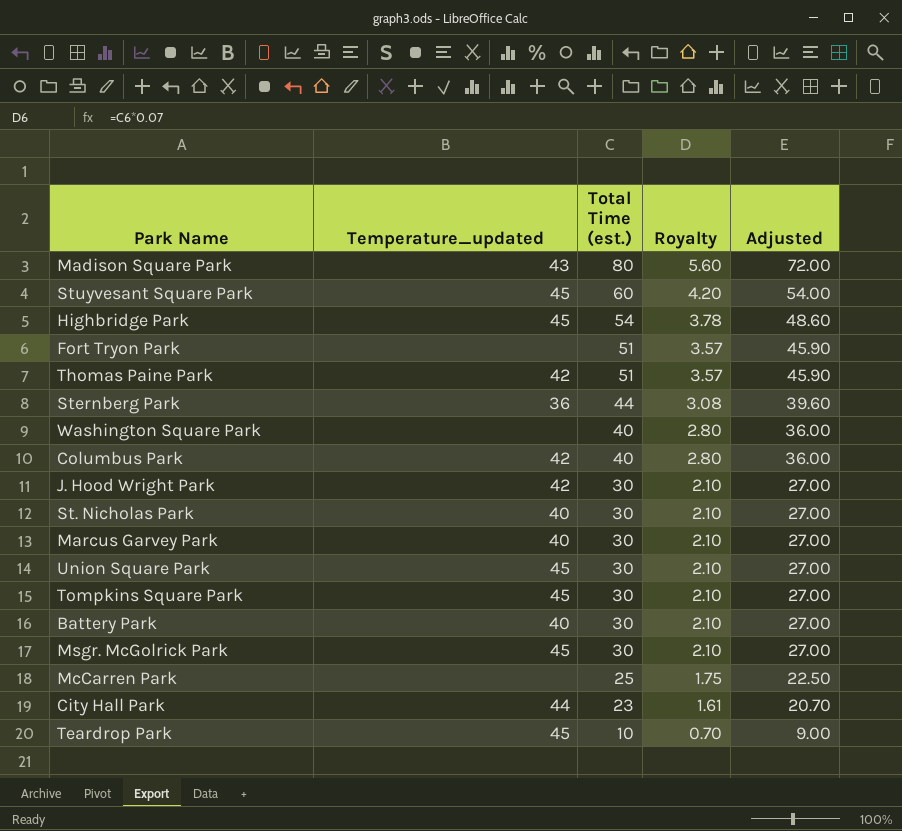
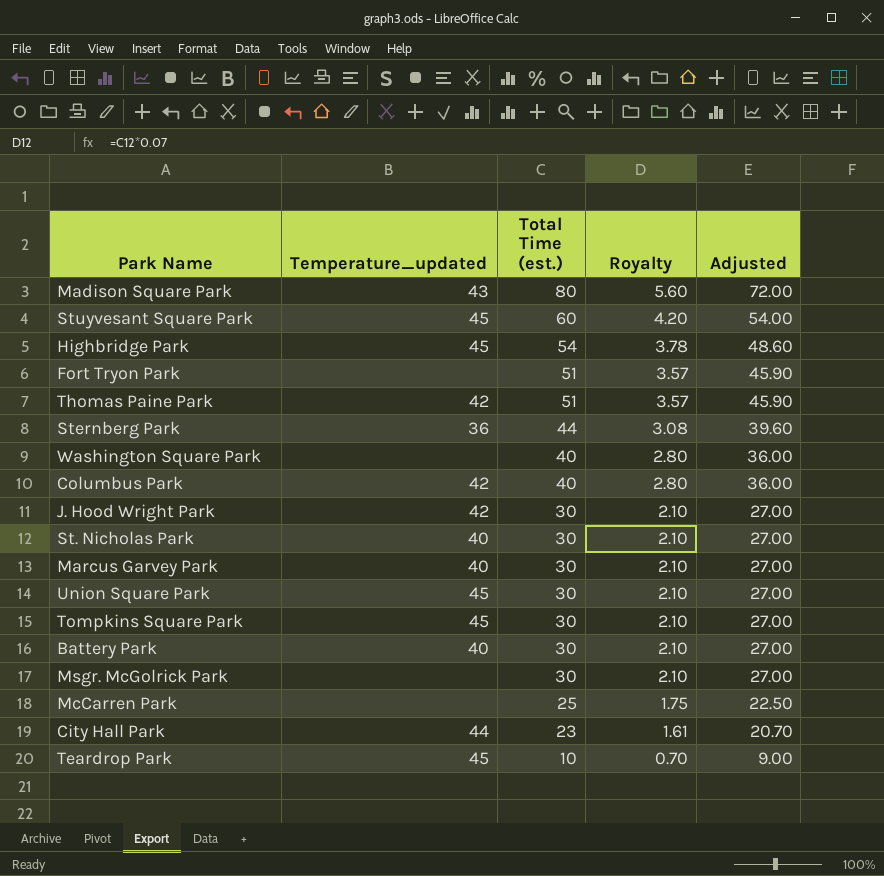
Msgr. McGolrick Park | Temperature_updated: 45 -> none

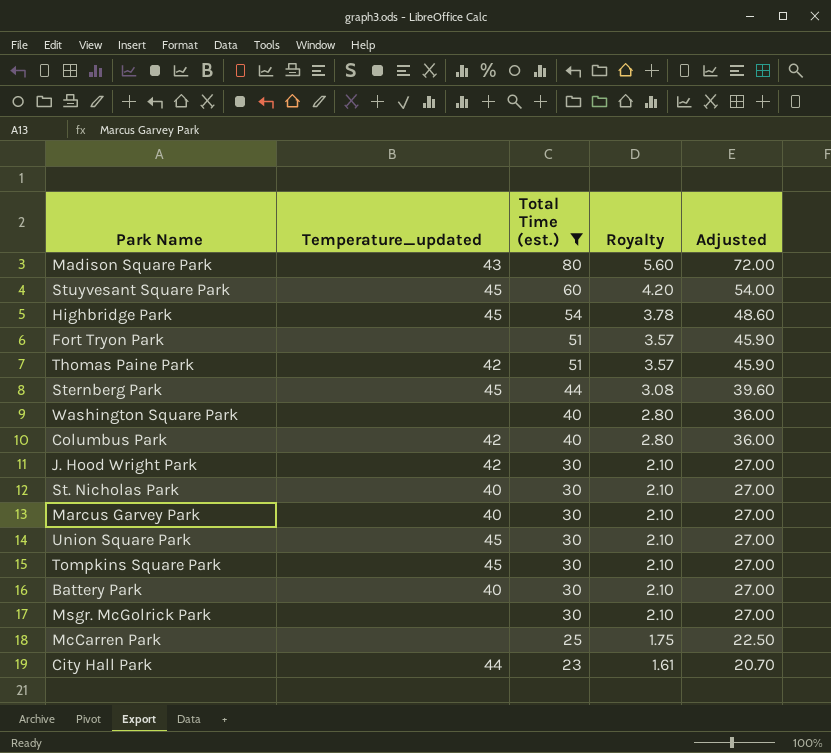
filter: none -> Total Time (est.) != 10
Sternberg Park | Temperature_updated: 36 -> 45

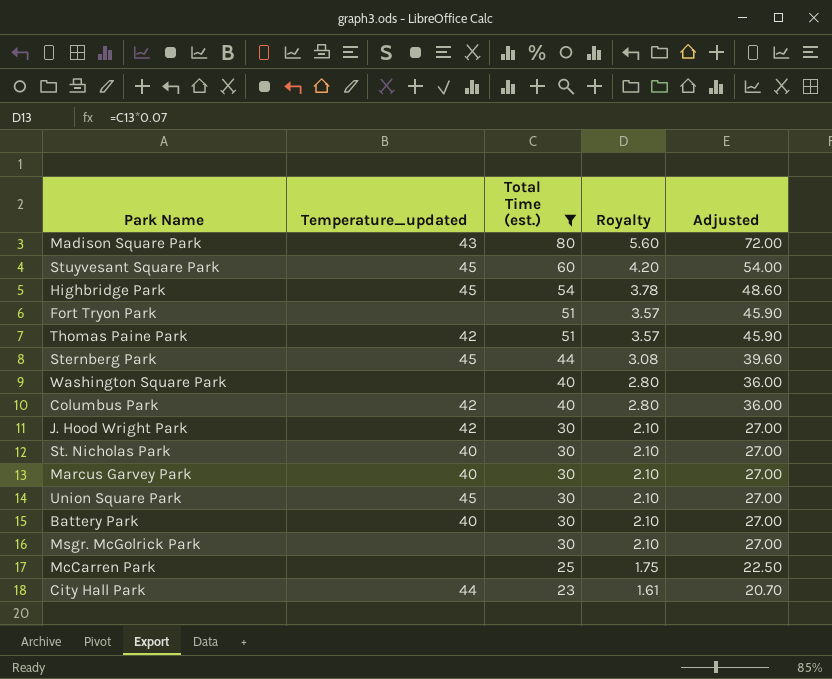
row Tompkins Square Park: 45 | 30 | 2.10 | 27.00 -> none

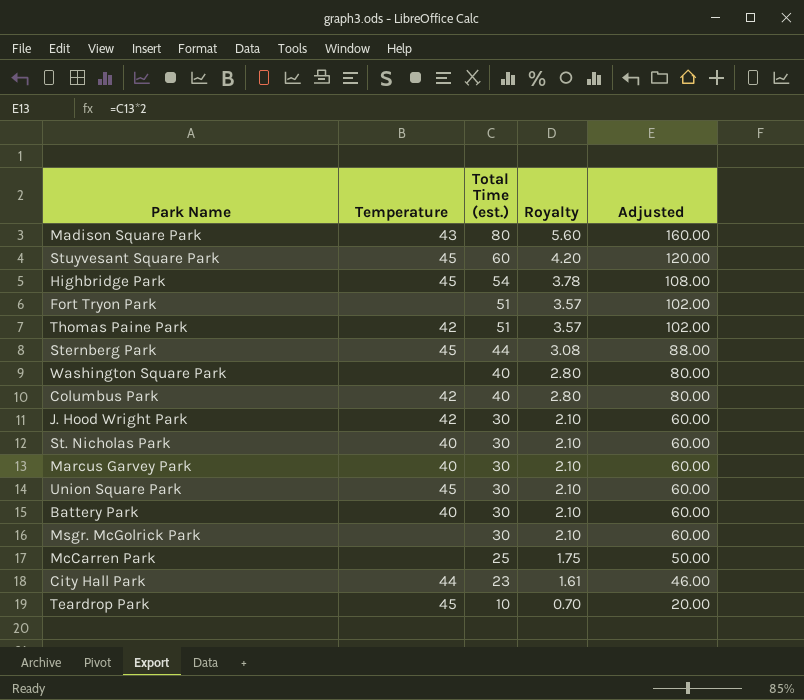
filter: Total Time (est.) != 10 -> none
column name: Temperature_updated -> Temperature
column Adjusted | formula: [Total Time (est.)] * 0.9 -> [Total Time (est.)] * 2

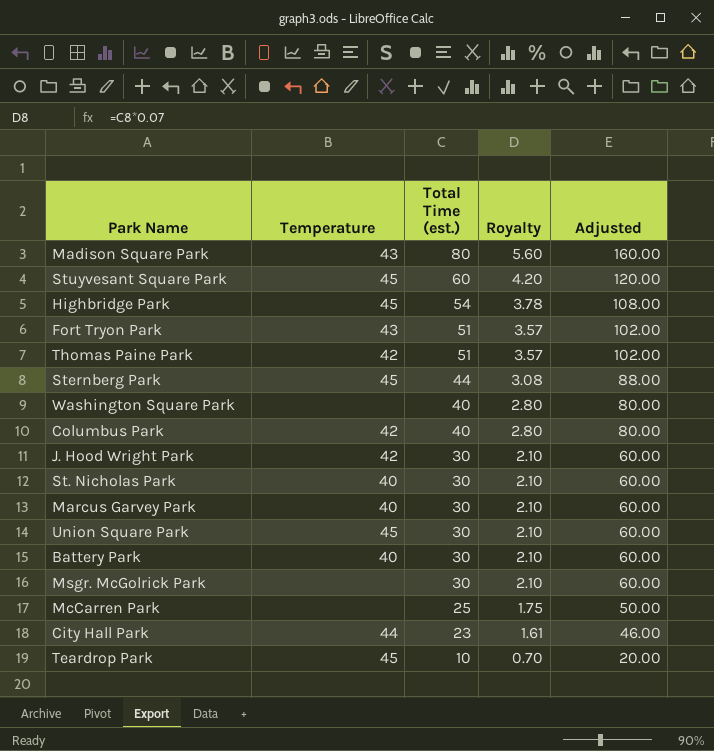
Fort Tryon Park | Temperature: none -> 43

